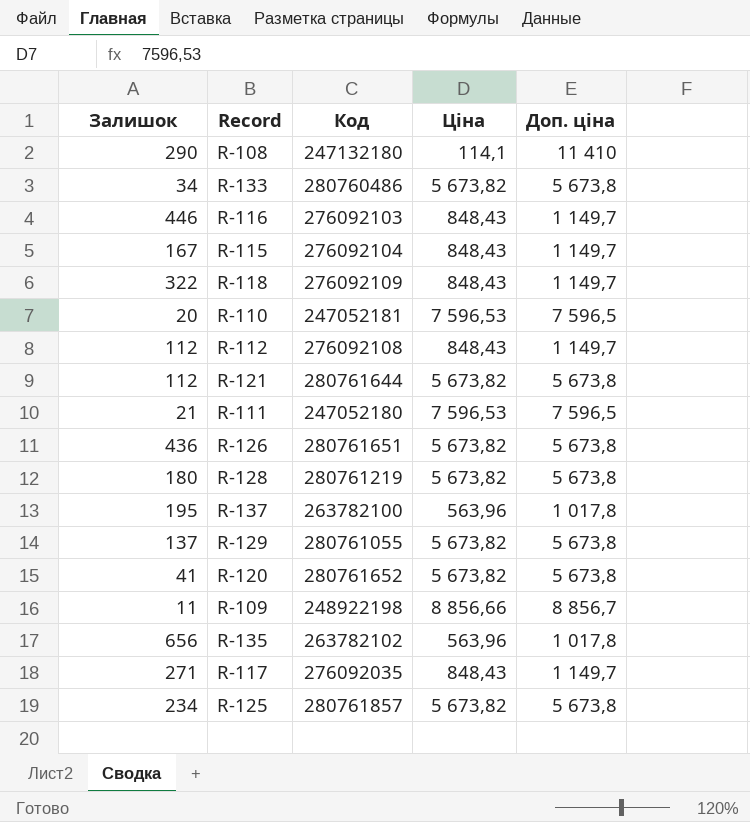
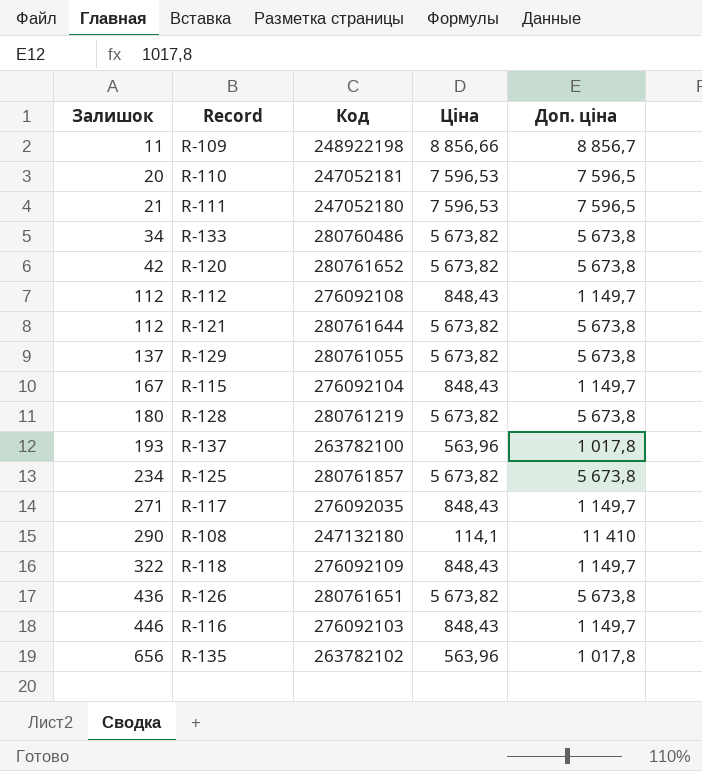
row order: none -> Залишок ascending
R-120 | Залишок: 41 -> 42
R-137 | Залишок: 195 -> 193

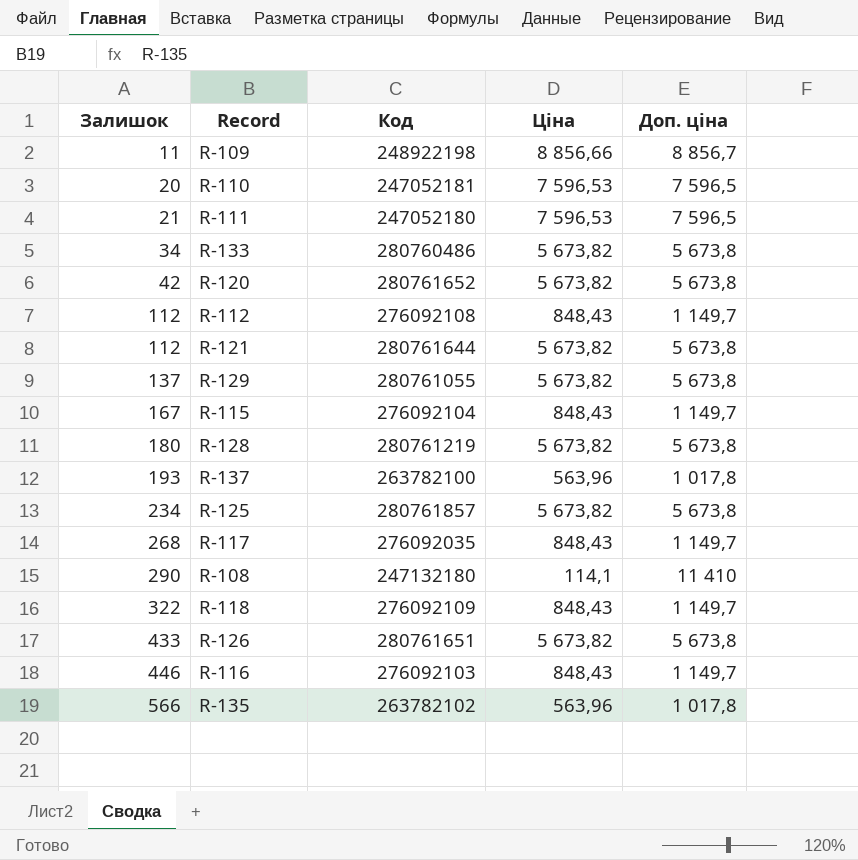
R-117 | Залишок: 271 -> 268
R-126 | Залишок: 436 -> 433
R-135 | Залишок: 656 -> 566

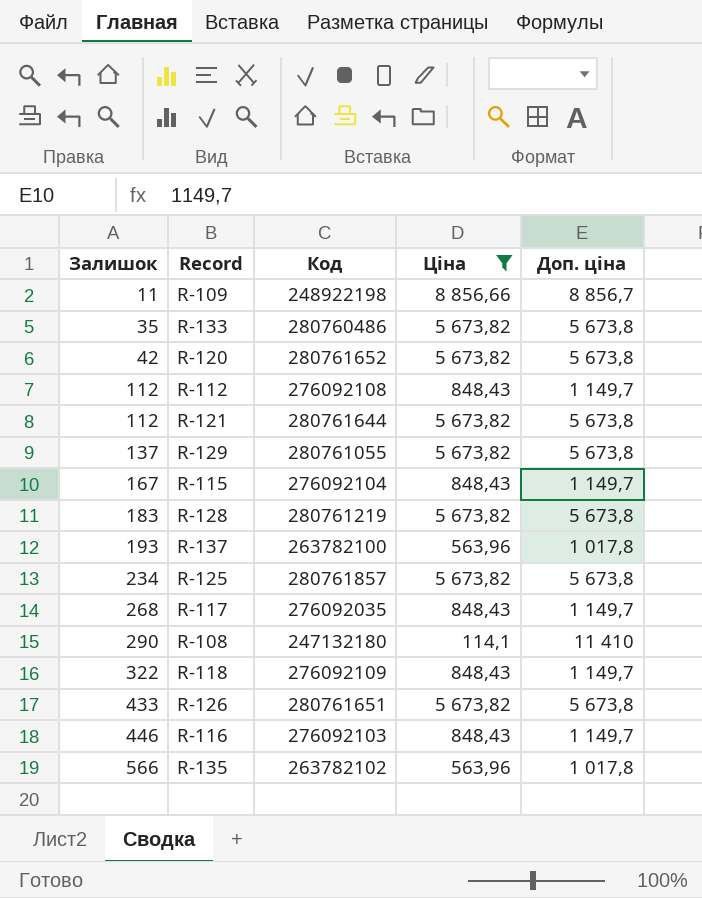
filter: none -> Ціна != 7 596,53
R-133 | Залишок: 34 -> 35
R-128 | Залишок: 180 -> 183

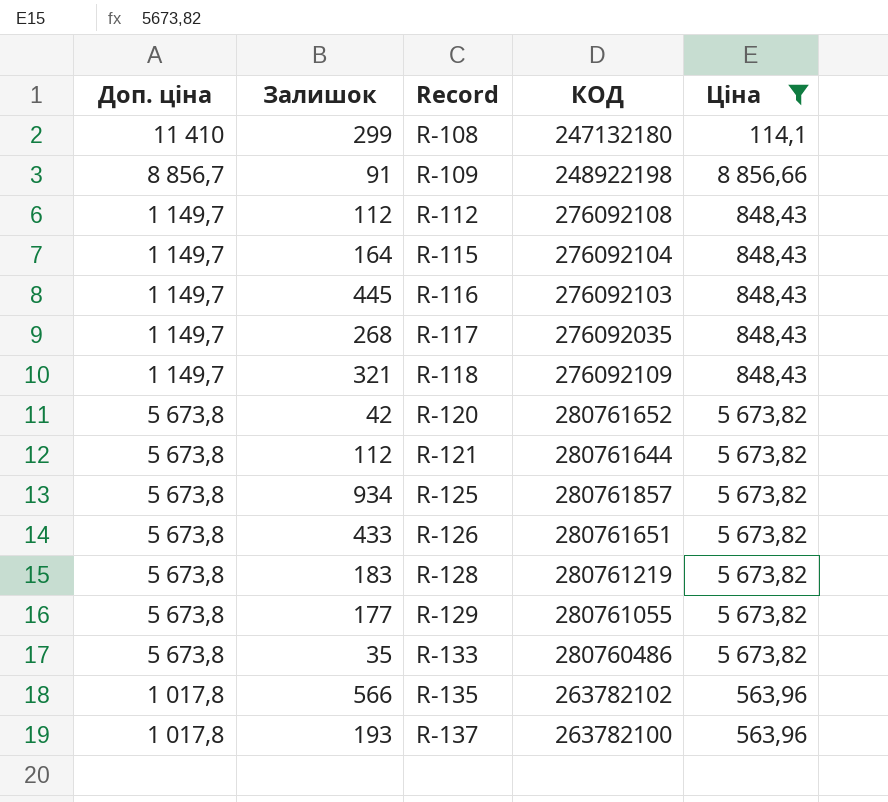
row order: Залишок ascending -> Record ascending
column Доп. ціна | position: 5 -> 1
column name: Код -> КОД
R-108 | Залишок: 290 -> 299
R-109 | Залишок: 11 -> 91
R-115 | Залишок: 167 -> 164
R-116 | Залишок: 446 -> 445
R-118 | Залишок: 322 -> 321
R-125 | Залишок: 234 -> 934
R-129 | Залишок: 137 -> 177

